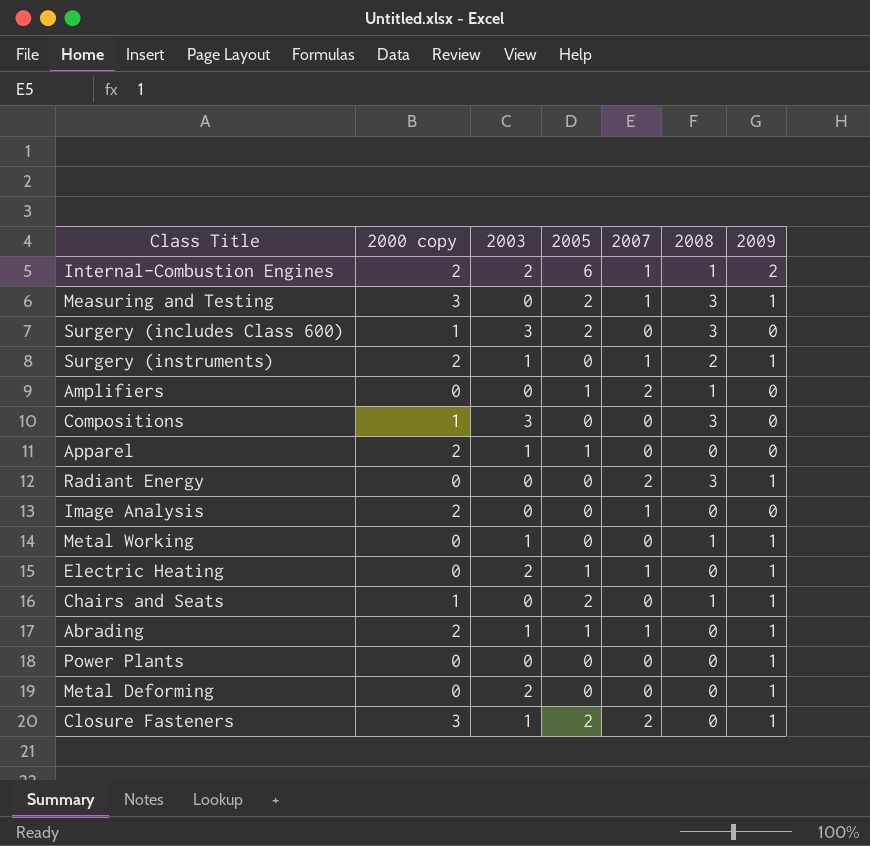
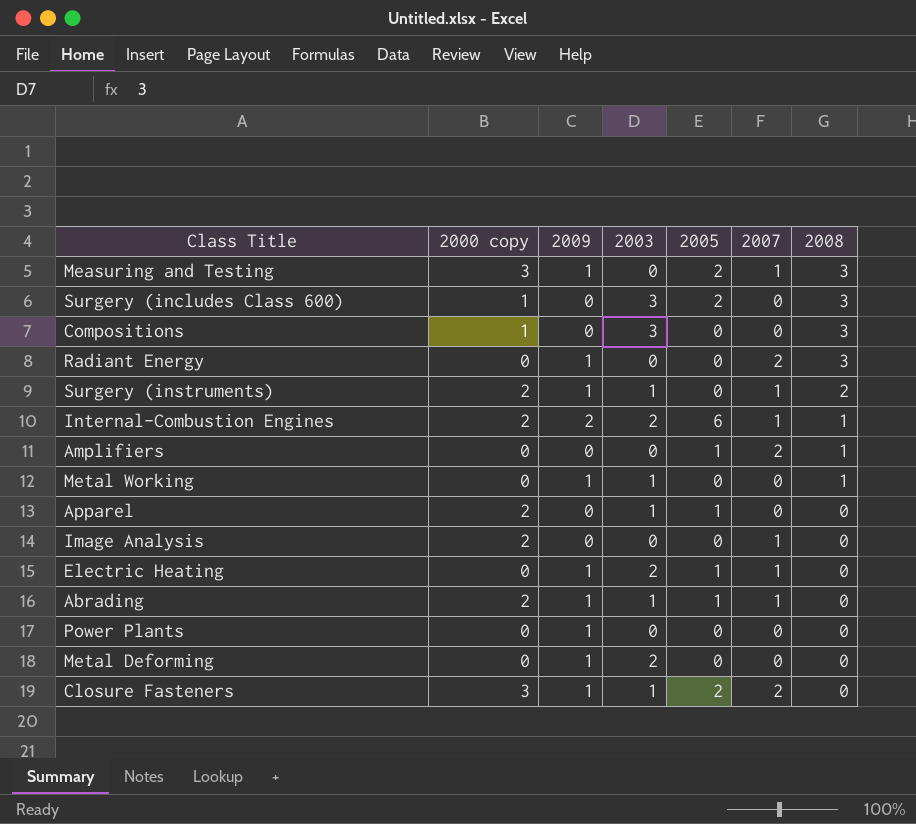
row order: none -> 2008 descending
column 2009 | position: 7 -> 3
row Chairs and Seats: 1 | 0 | 2 | 0 | 1 | 1 -> none

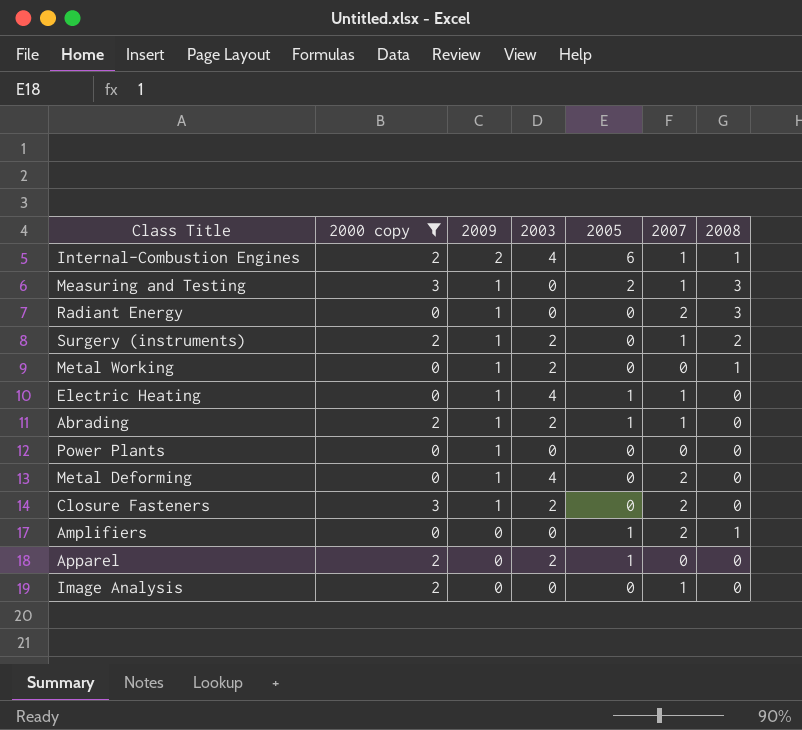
filter: none -> 2000 copy != 1
row order: 2008 descending -> 2009 descending
Internal-Combustion Engines | 2003: 2 -> 4
Surgery (instruments) | 2003: 1 -> 2
Metal Working | 2003: 1 -> 2
Electric Heating | 2003: 2 -> 4
Abrading | 2003: 1 -> 2
Metal Deforming | 2003: 2 -> 4
Metal Deforming | 2007: 0 -> 2
Closure Fasteners | 2003: 1 -> 2
Closure Fasteners | 2005: 2 -> 0
Apparel | 2003: 1 -> 2

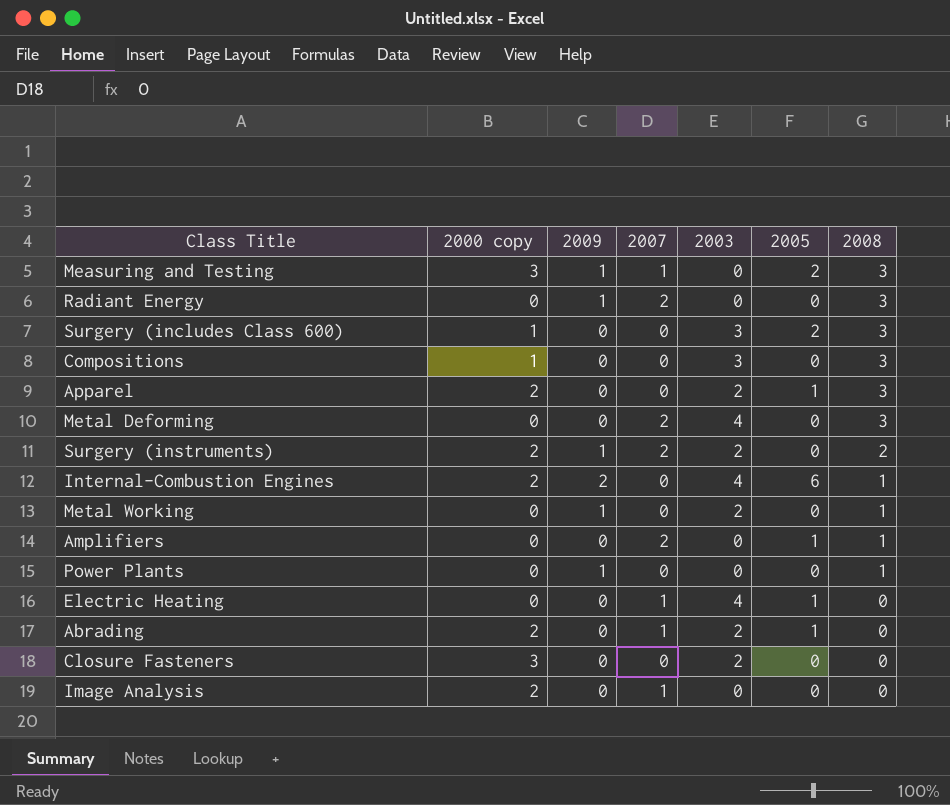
filter: 2000 copy != 1 -> none
row order: 2009 descending -> 2008 descending
column 2007 | position: 6 -> 4
Apparel | 2008: 0 -> 3
Metal Deforming | 2009: 1 -> 0
Metal Deforming | 2008: 0 -> 3
Surgery (instruments) | 2007: 1 -> 2
Internal-Combustion Engines | 2007: 1 -> 0
Power Plants | 2008: 0 -> 1
Electric Heating | 2009: 1 -> 0
Abrading | 2009: 1 -> 0
Closure Fasteners | 2009: 1 -> 0
Closure Fasteners | 2007: 2 -> 0

